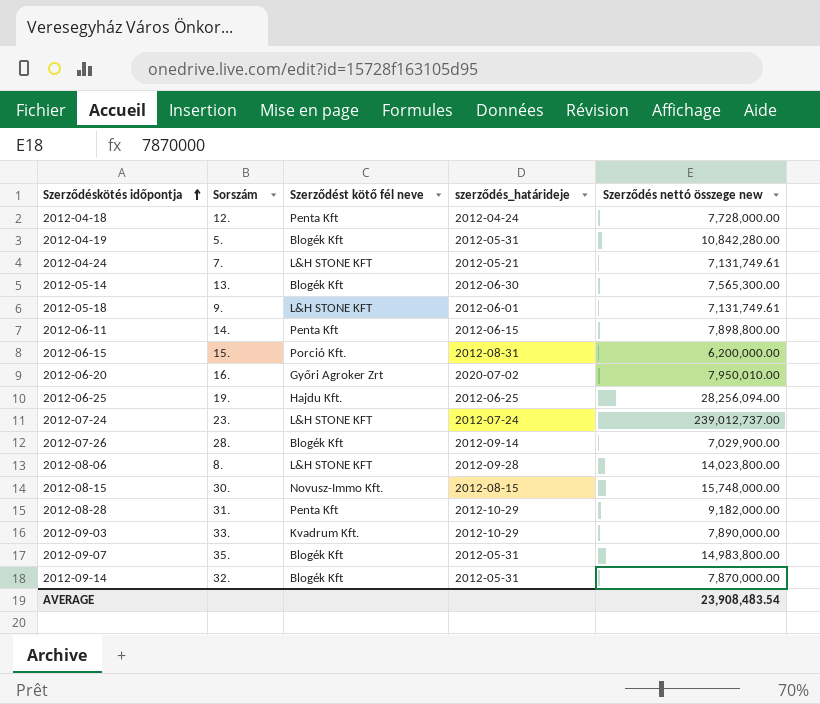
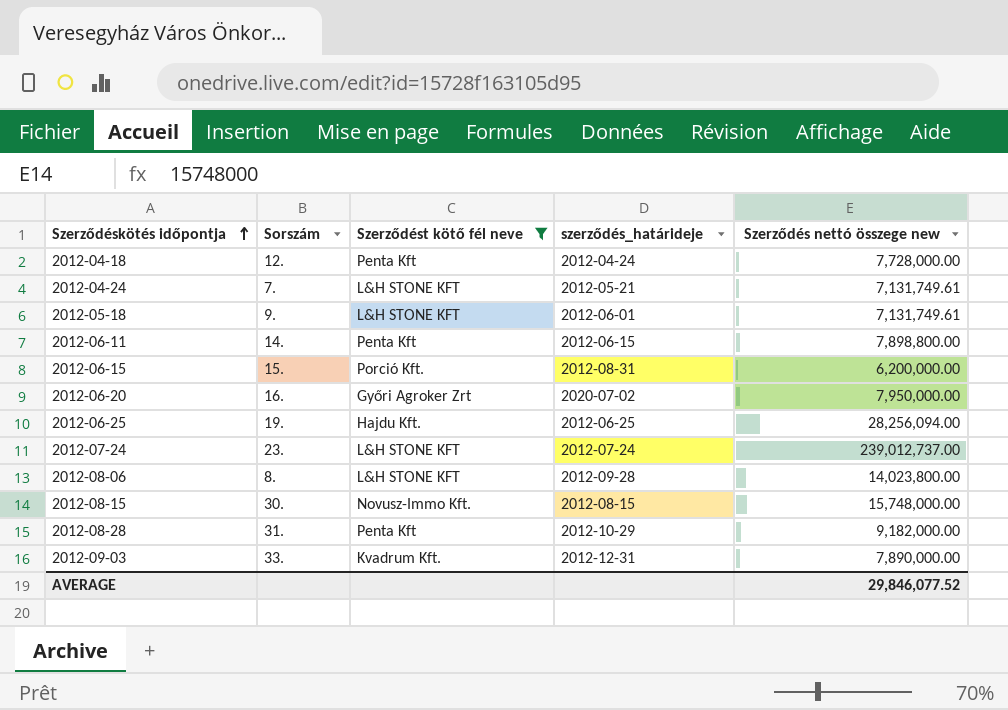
filter: none -> Szerződést kötő fél neve != Blogék Kft
2012-06-20 | Szerződés nettó összege new: 7,950,010.00 -> 7,950,000.00
2012-09-03 | szerződés_határideje: 2012-10-29 -> 2012-12-31
AVERAGE | Szerződés nettó összege new: 23,908,483.54 -> 29,846,077.52

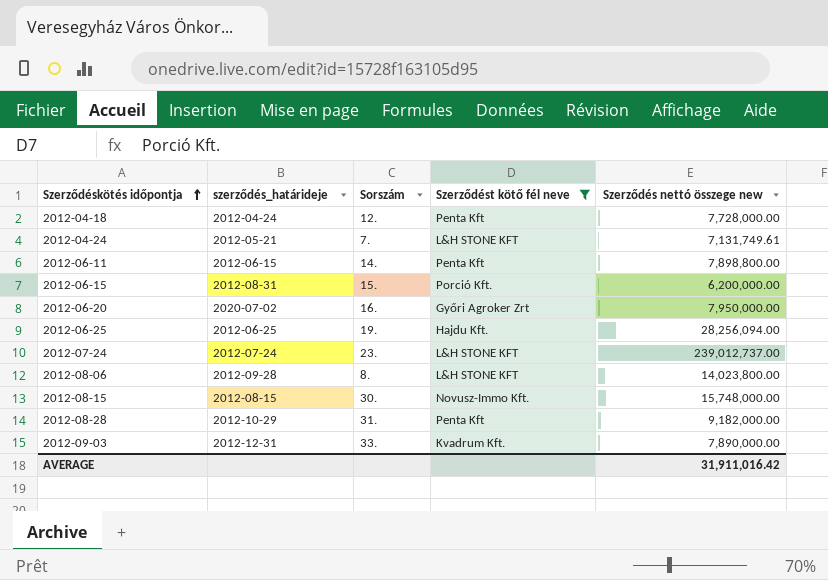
column szerződés_határideje | position: 4 -> 2
row 2012-05-18: 9. | L&H STONE KFT | 2012-06-01 | 7,131,749.61 -> none
AVERAGE | Szerződés nettó összege new: 29,846,077.52 -> 31,911,016.42

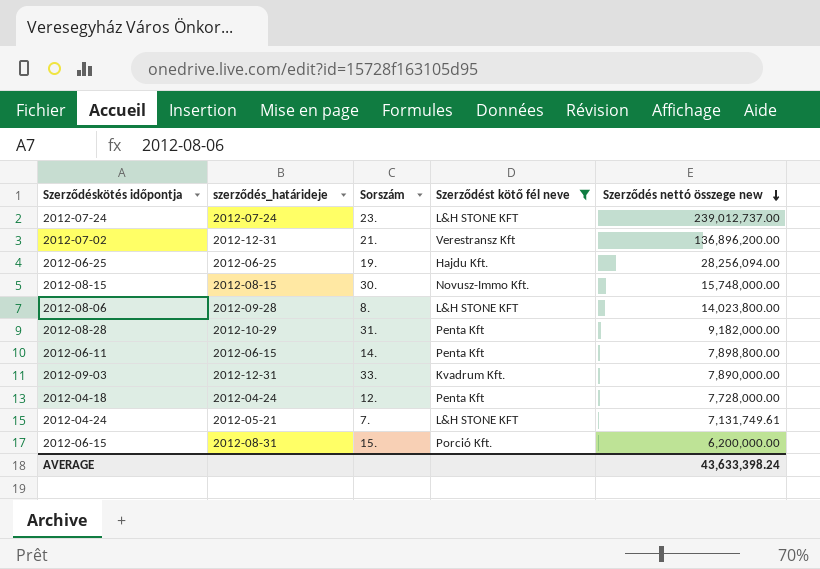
row order: Szerződéskötés időpontja ascending -> Szerződés nettó összege new descending
row 2012-06-20: 2020-07-02 | 16. | Győri Agroker Zrt | 7,950,000.00 -> none
row 2012-07-02: none -> 2012-12-31 | 21. | Verestransz Kft | 136,896,200.00
AVERAGE | Szerződés nettó összege new: 31,911,016.42 -> 43,633,398.24

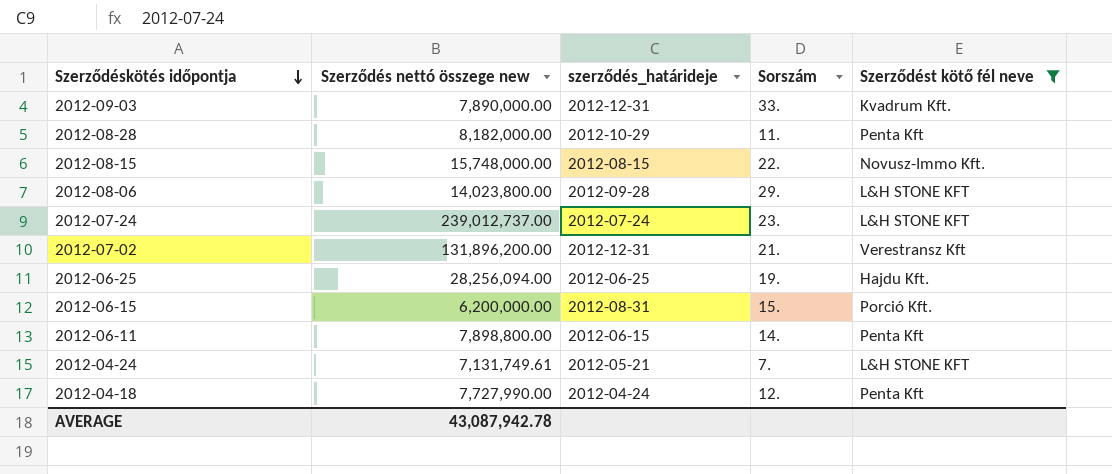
row order: Szerződés nettó összege new descending -> Szerződéskötés időpontja descending
column Szerződés nettó összege new | position: 5 -> 2
2012-08-28 | Szerződés nettó összege new: 9,182,000.00 -> 8,182,000.00
2012-08-28 | Sorszám: 31. -> 11.
2012-08-15 | Sorszám: 30. -> 22.
2012-08-06 | Sorszám: 8. -> 29.
2012-07-02 | Szerződés nettó összege new: 136,896,200.00 -> 131,896,200.00
2012-04-18 | Szerződés nettó összege new: 7,728,000.00 -> 7,727,990.00
AVERAGE | Szerződés nettó összege new: 43,633,398.24 -> 43,087,942.78

